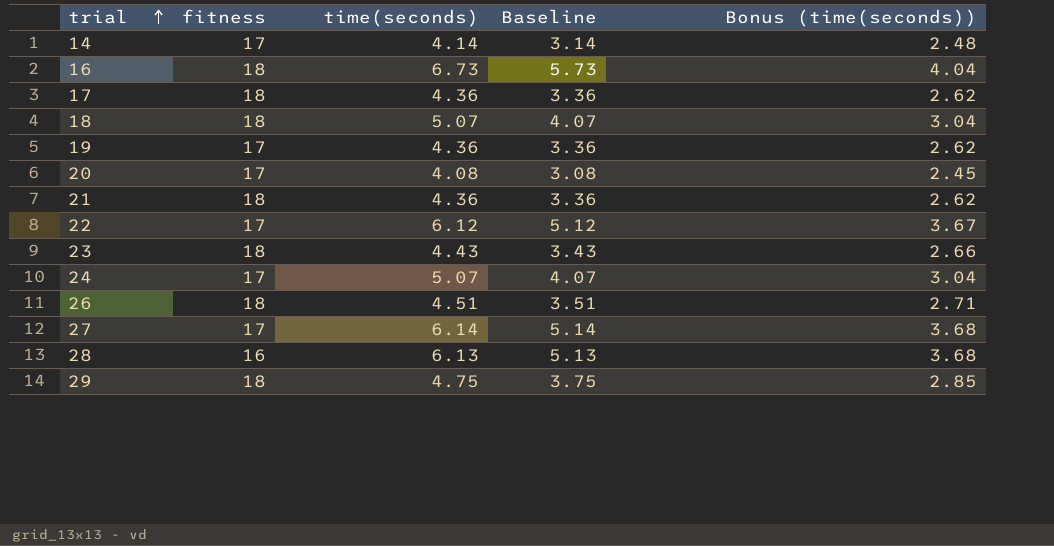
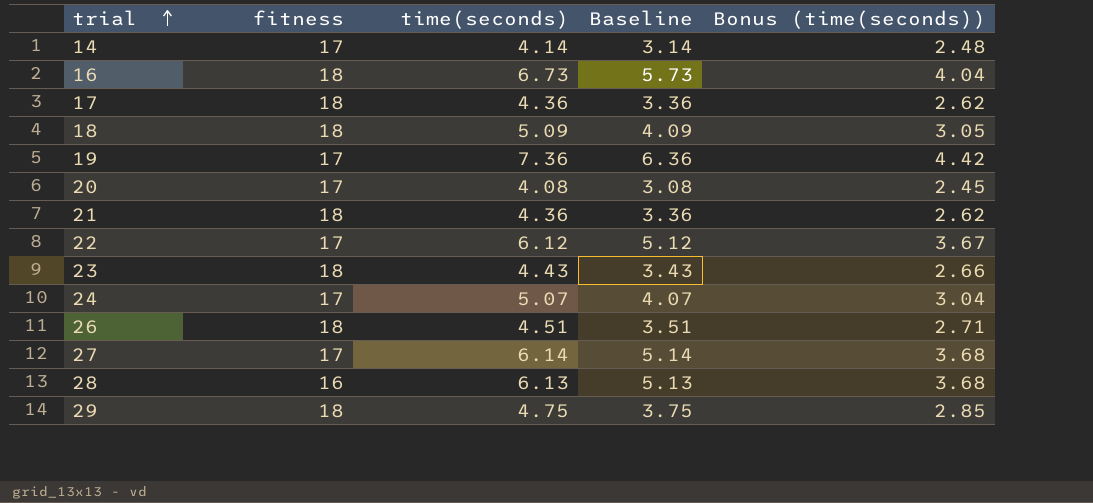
18 | time(seconds): 5.07 -> 5.09
18 | Baseline: 4.07 -> 4.09
18 | Bonus (time(seconds)): 3.04 -> 3.05
19 | time(seconds): 4.36 -> 7.36
19 | Baseline: 3.36 -> 6.36
19 | Bonus (time(seconds)): 2.62 -> 4.42

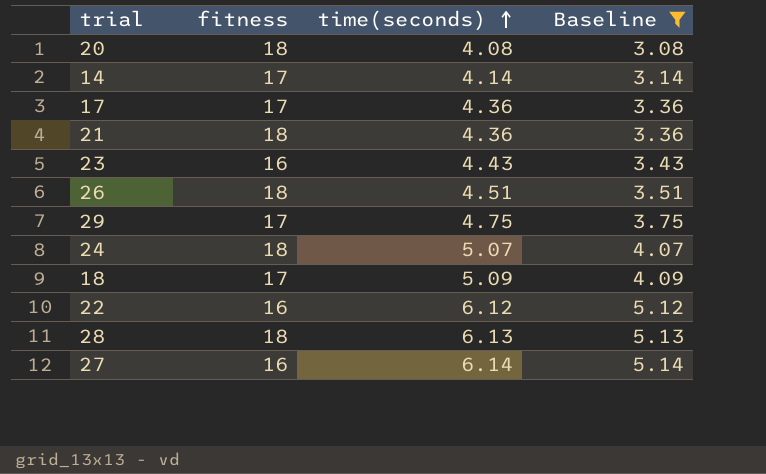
filter: none -> Baseline <= 5.14
row order: trial ascending -> time(seconds) ascending
column Bonus (time(seconds)) | formula: [time(seconds)] * 0.6 -> none
20 | fitness: 17 -> 18
17 | fitness: 18 -> 17
23 | fitness: 18 -> 16
29 | fitness: 18 -> 17
24 | fitness: 17 -> 18
18 | fitness: 18 -> 17
22 | fitness: 17 -> 16
28 | fitness: 16 -> 18
27 | fitness: 17 -> 16

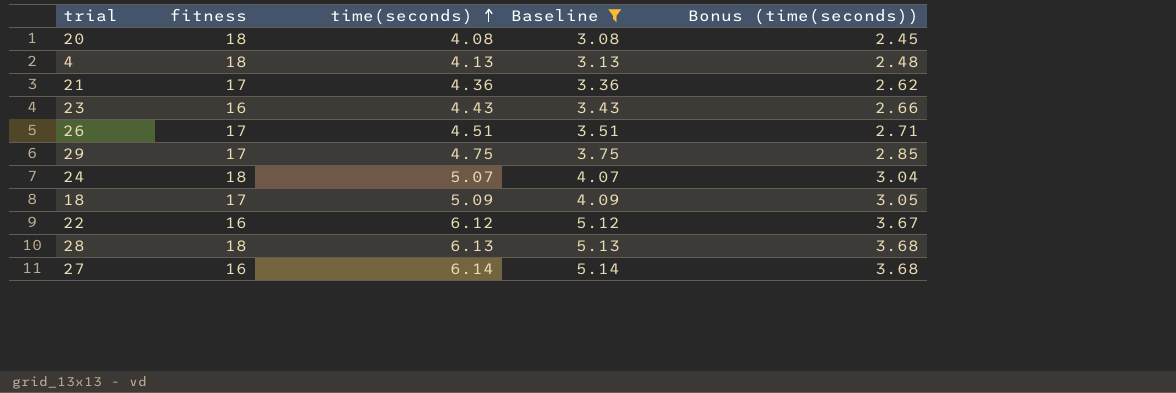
column Bonus (time(seconds)) | formula: none -> [time(seconds)] * 0.6
row 14: 17 | 4.14 | 3.14 -> none
row 17: 17 | 4.36 | 3.36 -> none
row 4: none -> 18 | 4.13 | 3.13 | 2.48
21 | fitness: 18 -> 17
26 | fitness: 18 -> 17

